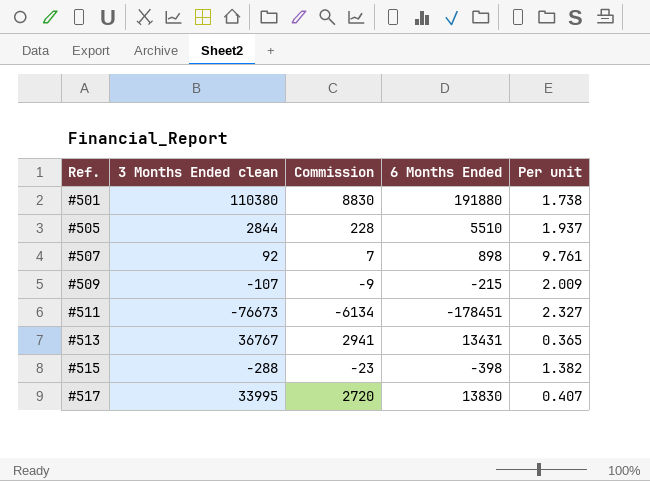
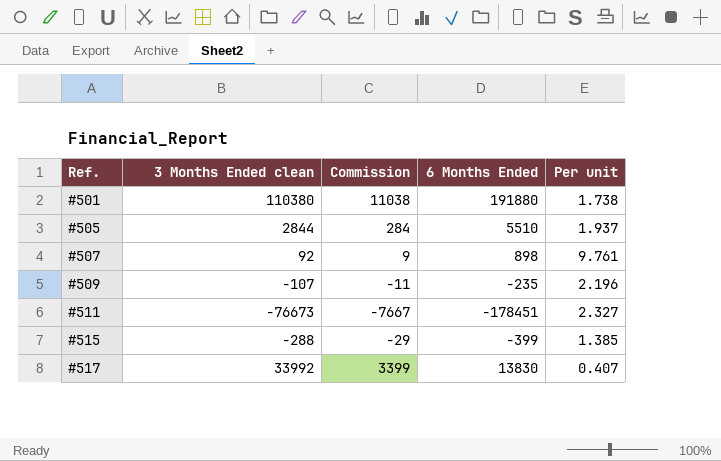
column Commission | formula: [3 Months Ended clean] * 0.08 -> [3 Months Ended clean] * 0.1
row #513: 36767 | 2941 | 13431 | 0.365 -> none
#509 | 6 Months Ended: -215 -> -235
#509 | Per unit: 2.009 -> 2.196
#515 | 6 Months Ended: -398 -> -399
#515 | Per unit: 1.382 -> 1.385
#517 | 3 Months Ended clean: 33995 -> 33992

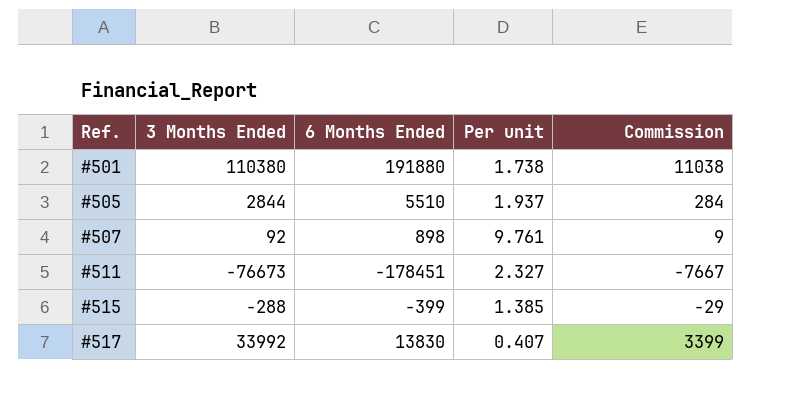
column name: 3 Months Ended clean -> 3 Months Ended
column Commission | position: 3 -> 5
row #509: -107 | -11 | -235 | 2.196 -> none

